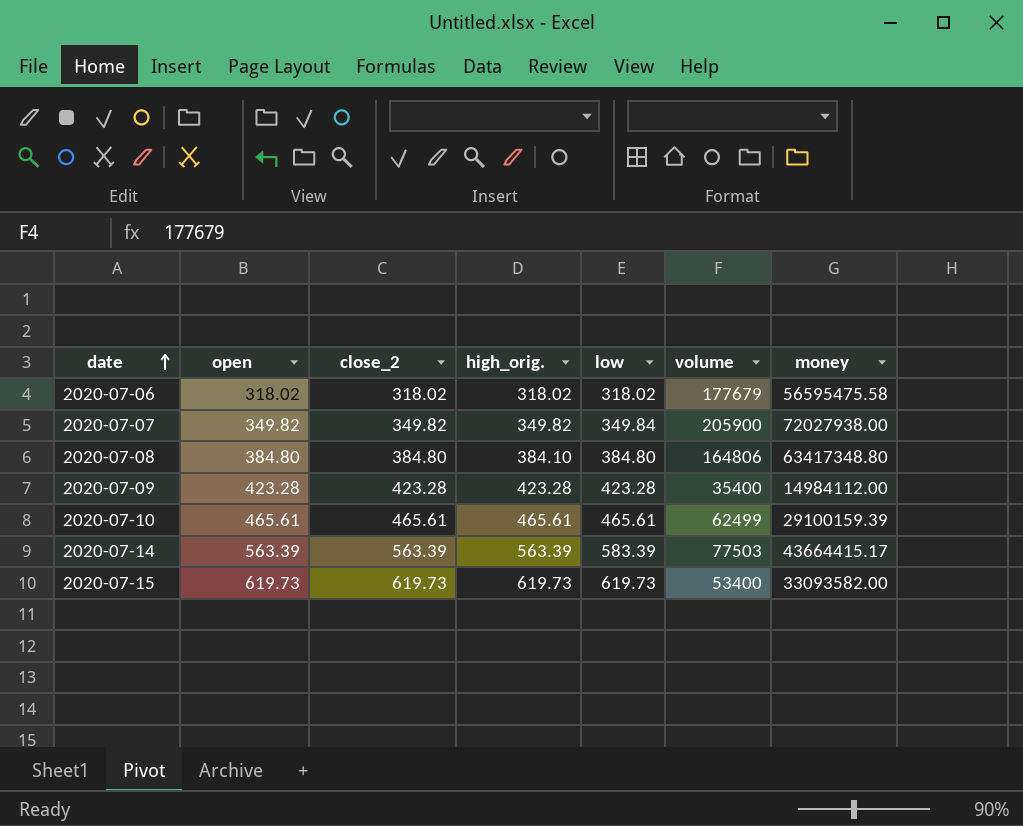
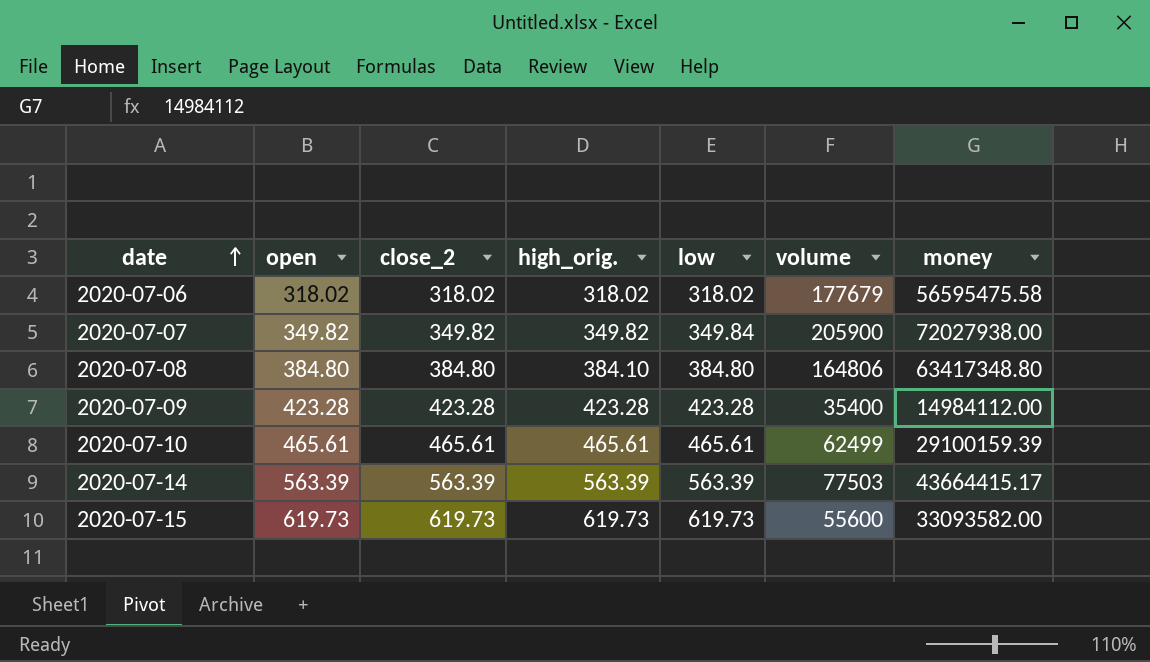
2020-07-14 | low: 583.39 -> 563.39
2020-07-15 | volume: 53400 -> 55600

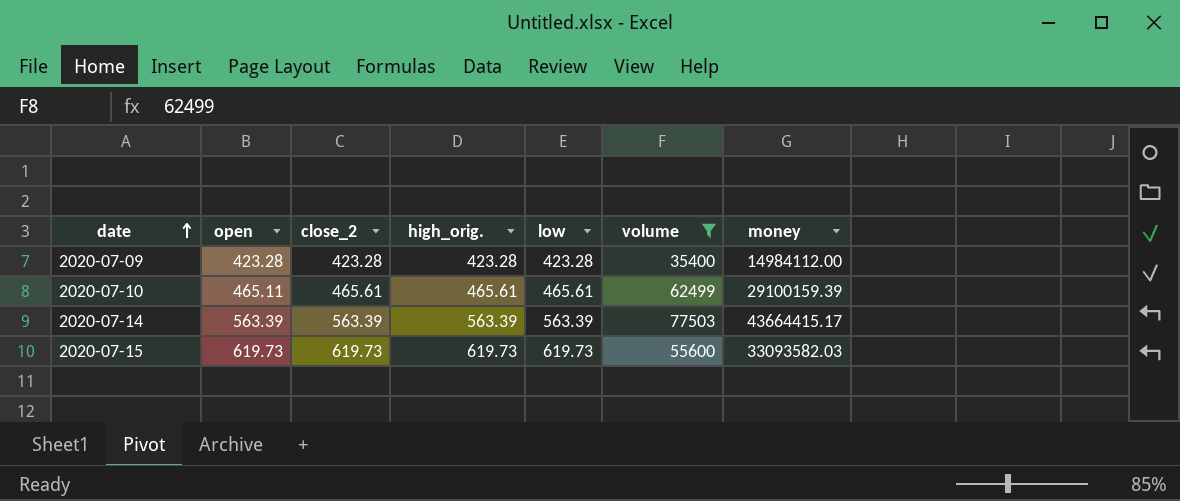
filter: none -> volume <= 77503
2020-07-10 | open: 465.61 -> 465.11
2020-07-15 | money: 33093582.00 -> 33093582.03

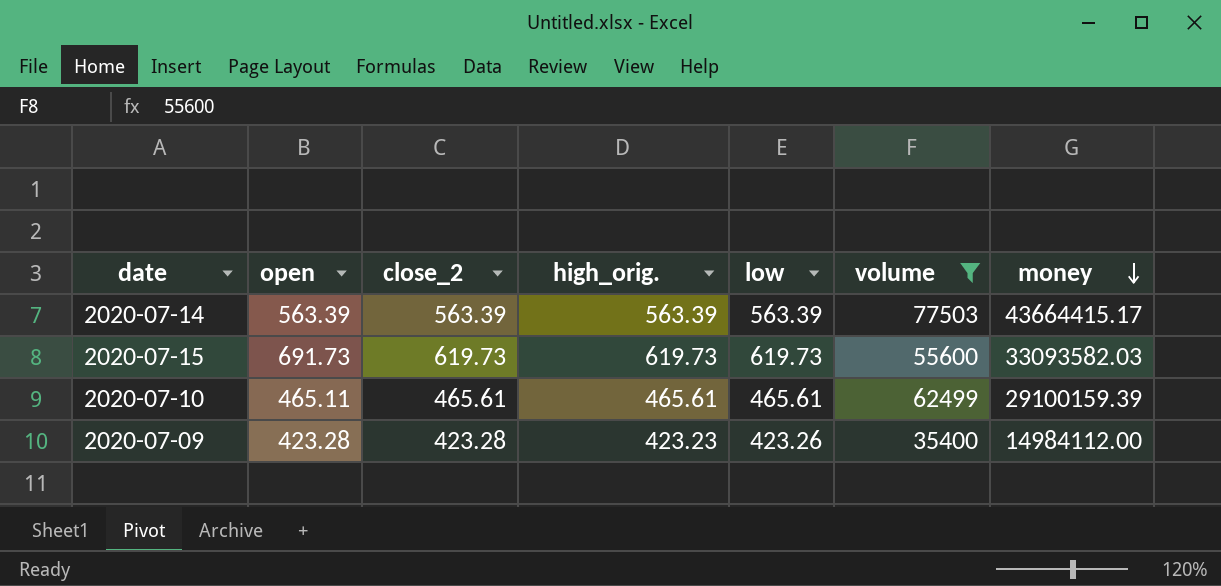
row order: date ascending -> money descending
2020-07-15 | open: 619.73 -> 691.73
2020-07-09 | high_orig.: 423.28 -> 423.23
2020-07-09 | low: 423.28 -> 423.26

